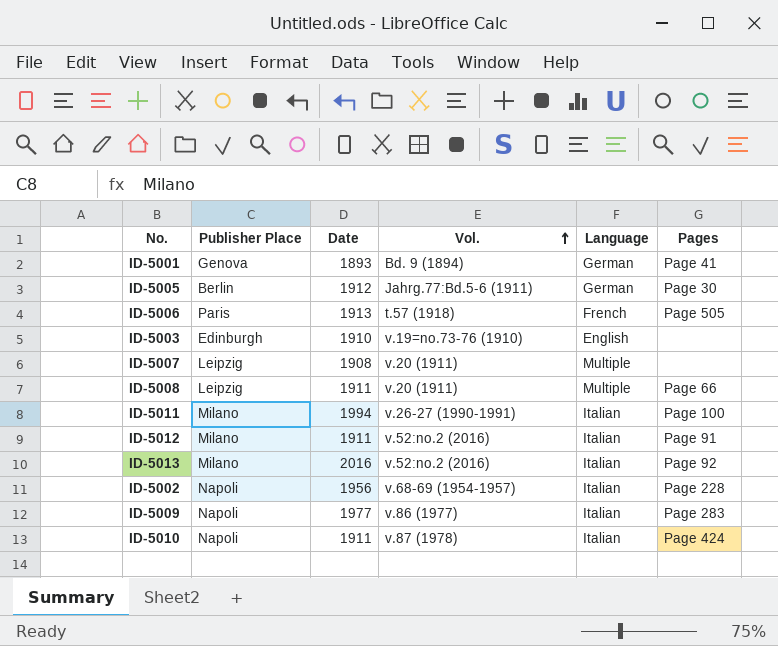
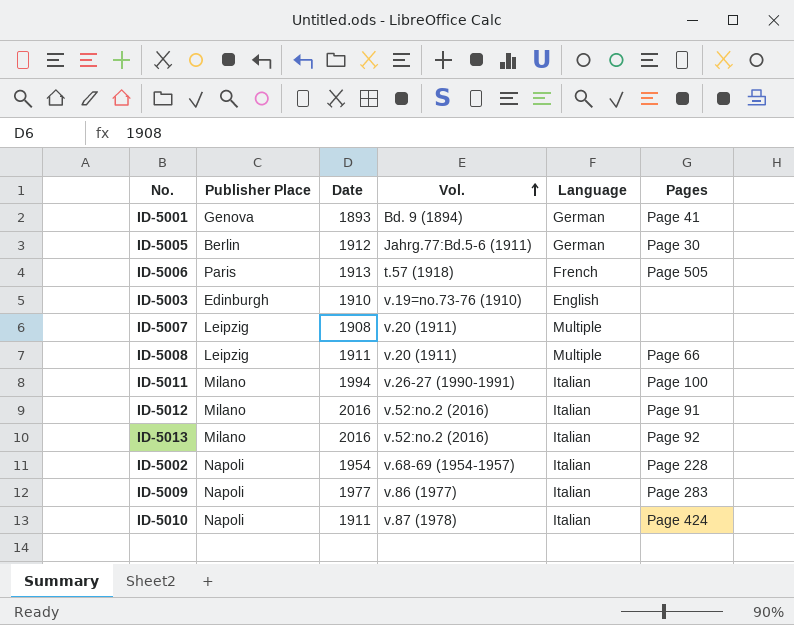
ID-5012 | Date: 1911 -> 2016
ID-5002 | Date: 1956 -> 1954

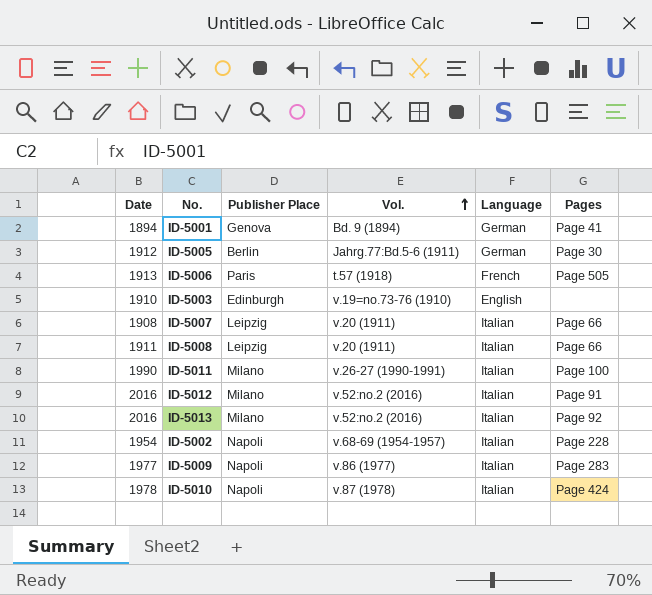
column Date | position: 3 -> 1
ID-5001 | Date: 1893 -> 1894
ID-5007 | Language: Multiple -> Italian
ID-5007 | Pages: none -> Page 66
ID-5008 | Language: Multiple -> Italian
ID-5011 | Date: 1994 -> 1990
ID-5010 | Date: 1911 -> 1978

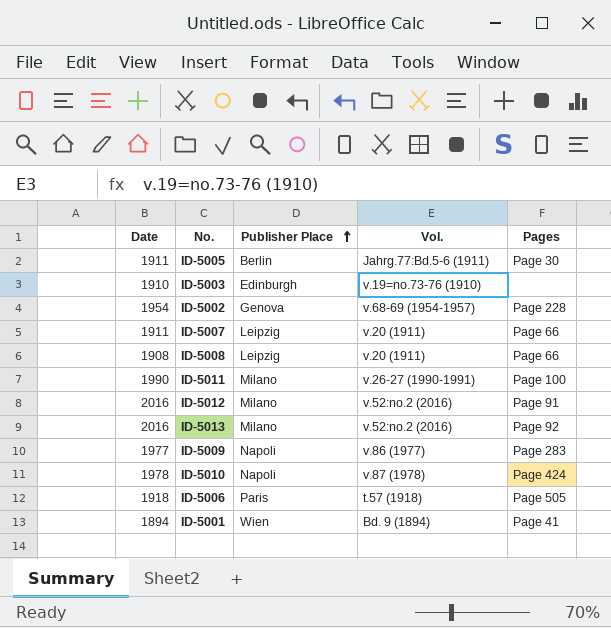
row order: Vol. ascending -> Publisher Place ascending
column Language | position: 5 -> none
ID-5005 | Date: 1912 -> 1911
ID-5002 | Publisher Place: Napoli -> Genova
ID-5007 | Date: 1908 -> 1911
ID-5008 | Date: 1911 -> 1908
ID-5006 | Date: 1913 -> 1918
ID-5001 | Publisher Place: Genova -> Wien

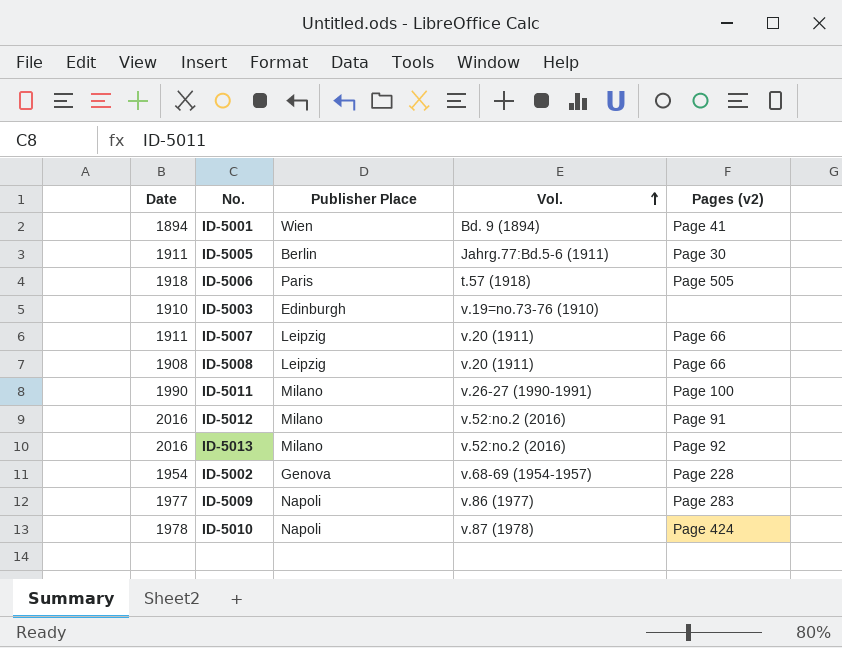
row order: Publisher Place ascending -> Vol. ascending
column name: Pages -> Pages (v2)

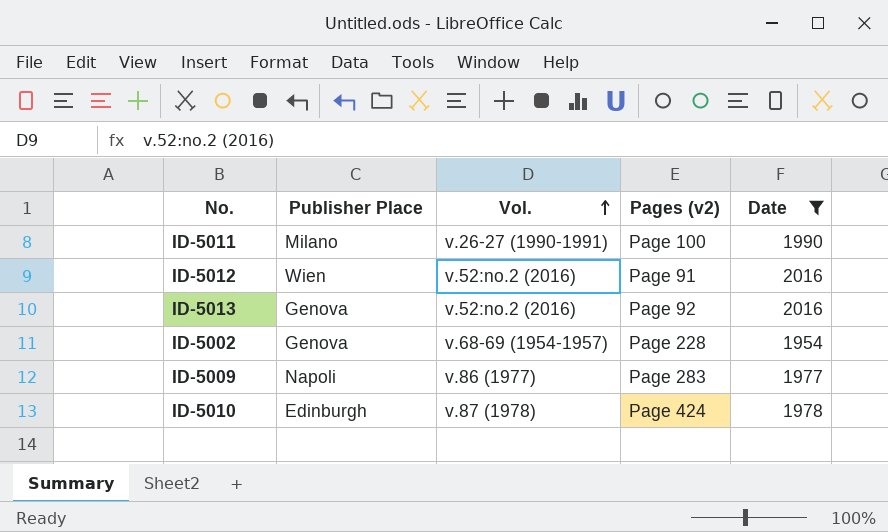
filter: none -> Date >= 1954
column Date | position: 1 -> 5
ID-5012 | Publisher Place: Milano -> Wien
ID-5013 | Publisher Place: Milano -> Genova
ID-5010 | Publisher Place: Napoli -> Edinburgh

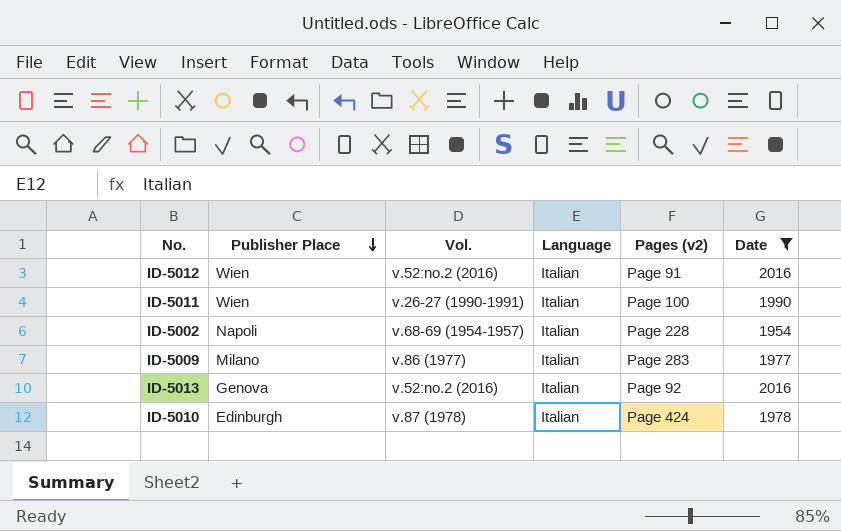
row order: Vol. ascending -> Publisher Place descending
column Language | position: none -> 4
ID-5011 | Publisher Place: Milano -> Wien
ID-5002 | Publisher Place: Genova -> Napoli
ID-5009 | Publisher Place: Napoli -> Milano

